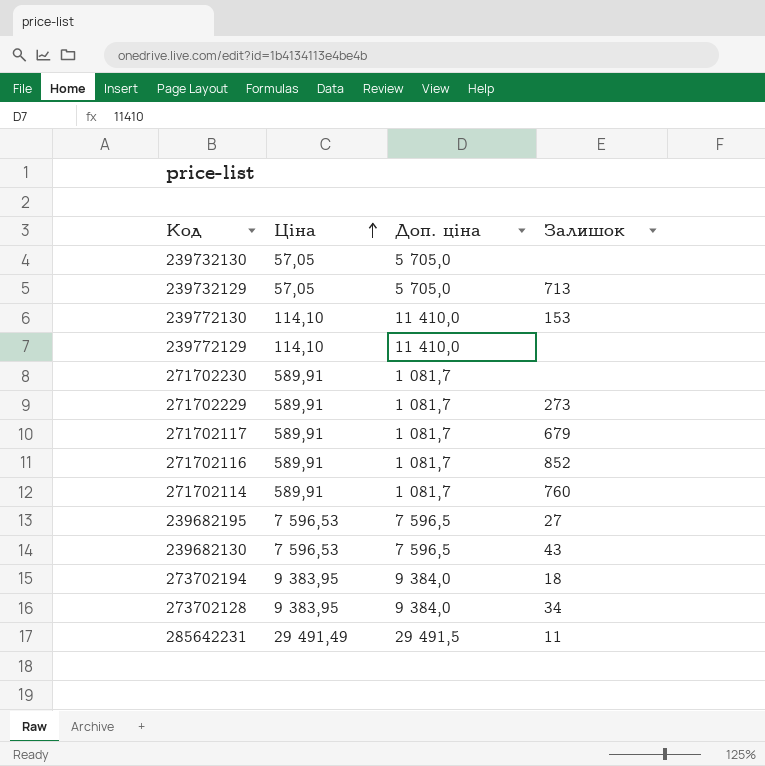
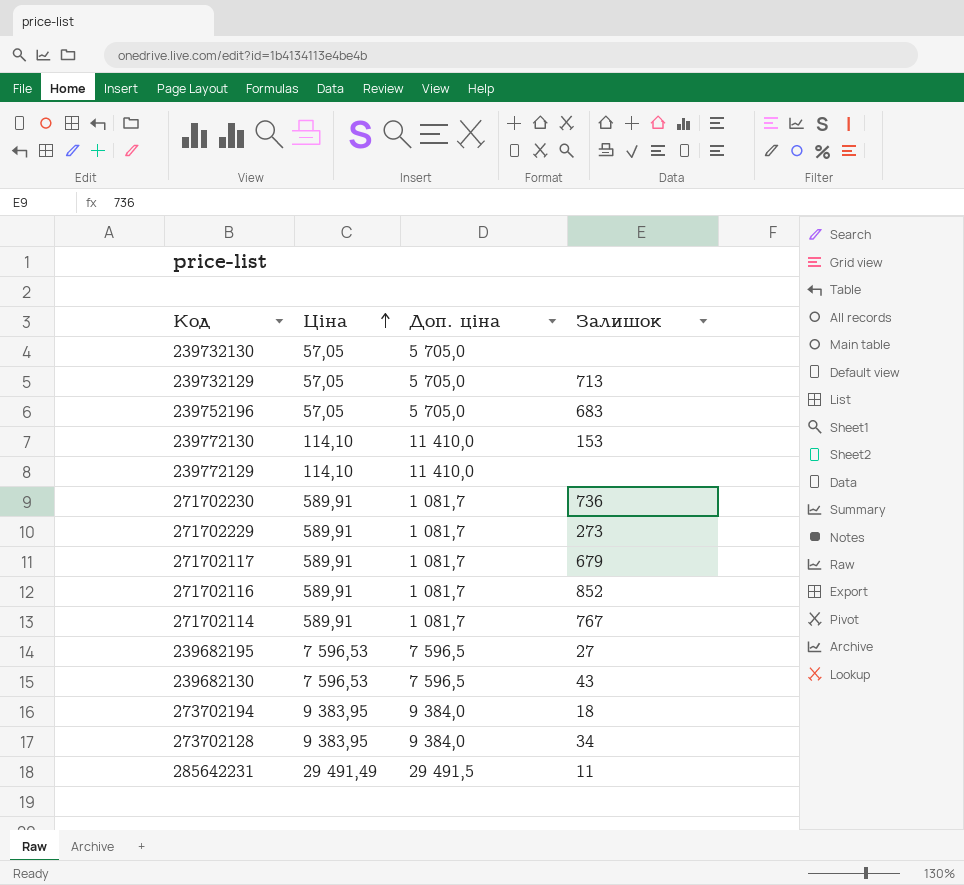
row 239752196: none -> 57,05 | 5 705,0 | 683
271702230 | Залишок: none -> 736
271702114 | Залишок: 760 -> 767

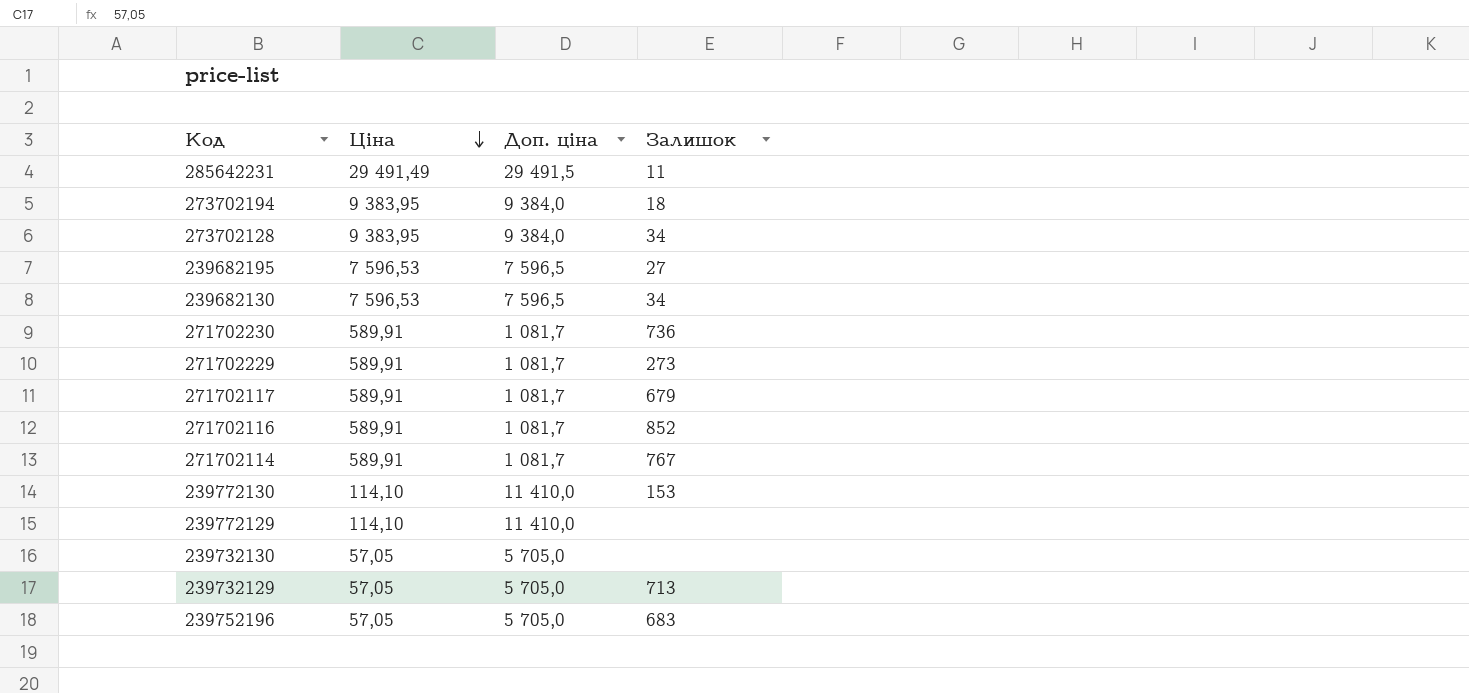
row order: Ціна ascending -> Ціна descending
239682130 | Залишок: 43 -> 34

